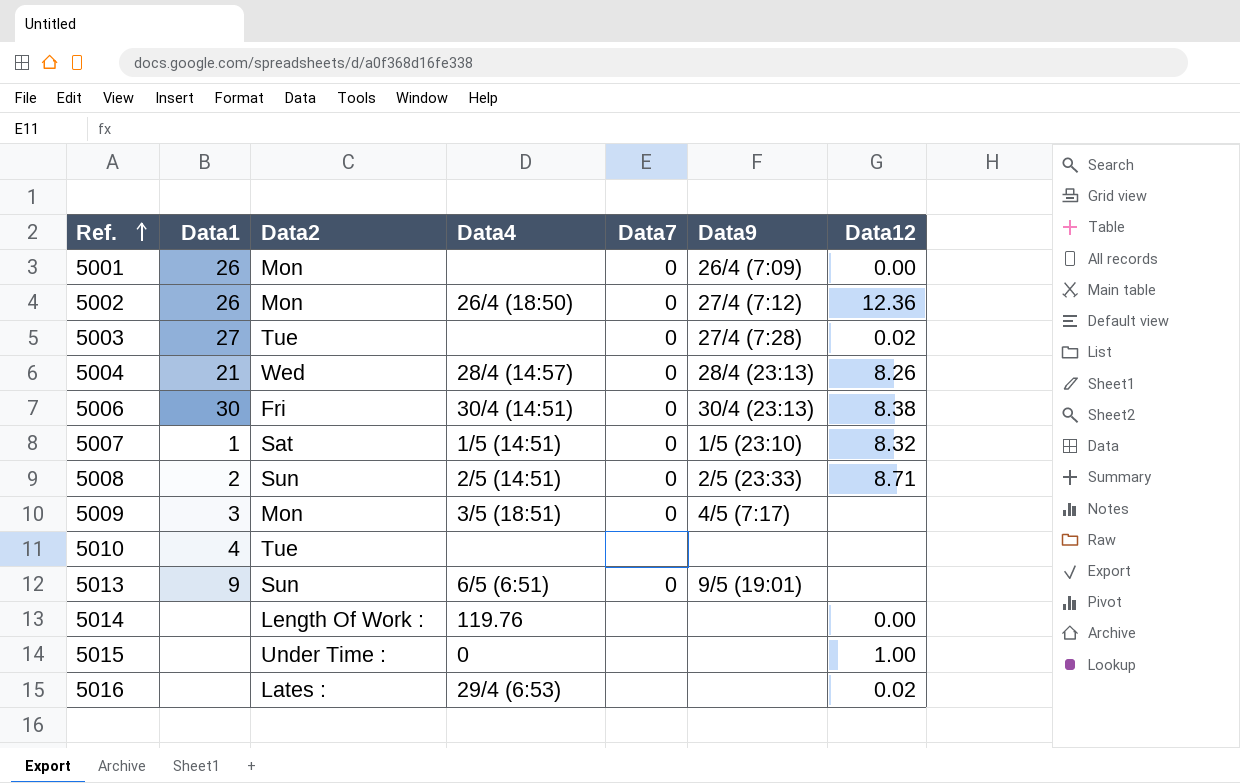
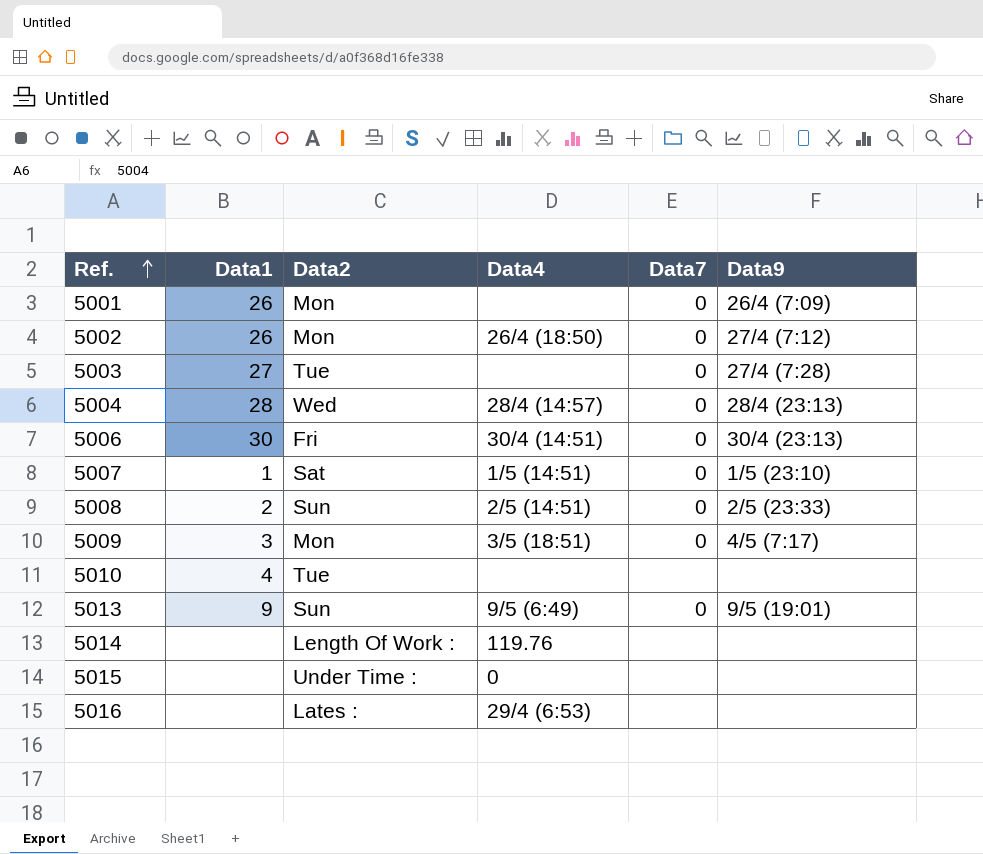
column Data12 | position: 7 -> none
5004 | Data1: 21 -> 28
5013 | Data4: 6/5 (6:51) -> 9/5 (6:49)

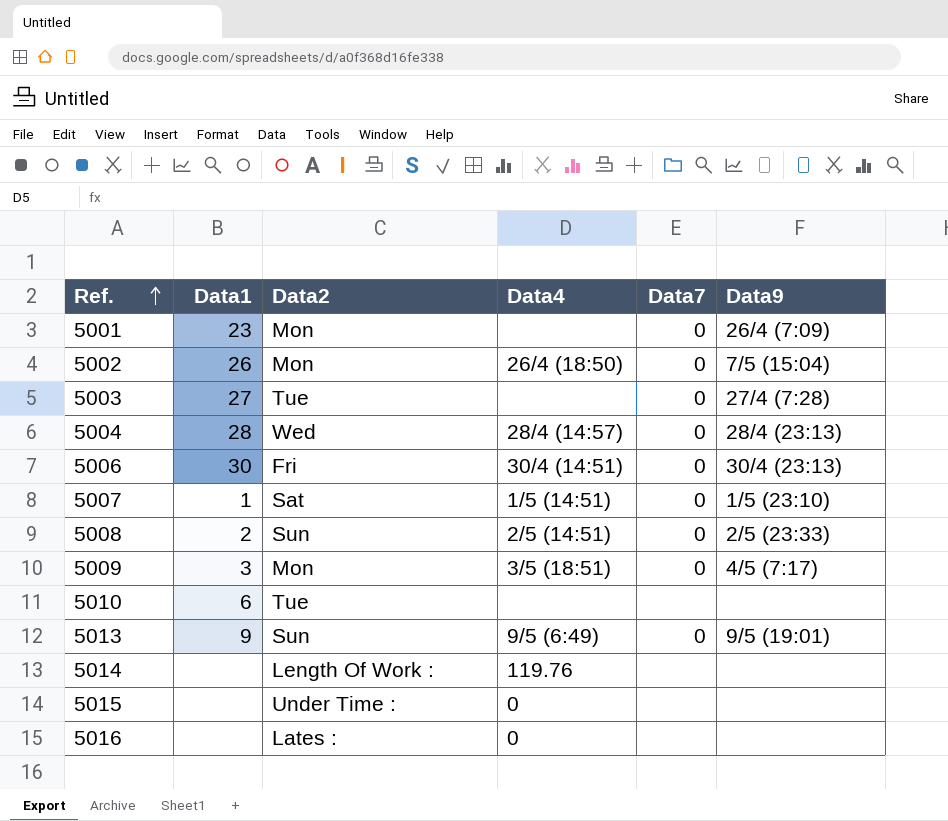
5001 | Data1: 26 -> 23
5002 | Data9: 27/4 (7:12) -> 7/5 (15:04)
5010 | Data1: 4 -> 6
5016 | Data4: 29/4 (6:53) -> 0

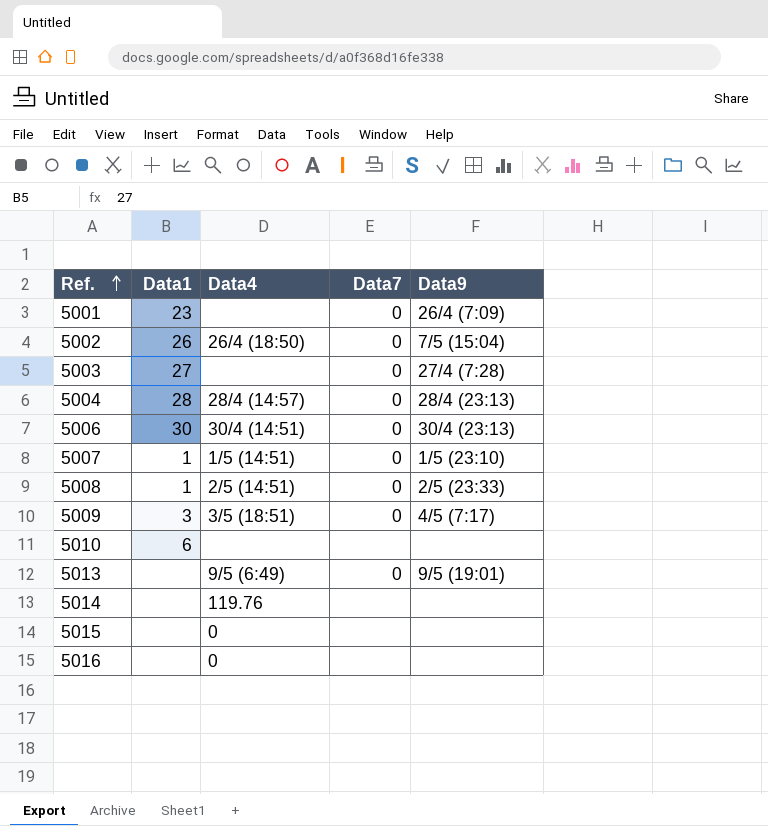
column Data2 | position: 3 -> none
5008 | Data1: 2 -> 1
5013 | Data1: 9 -> none

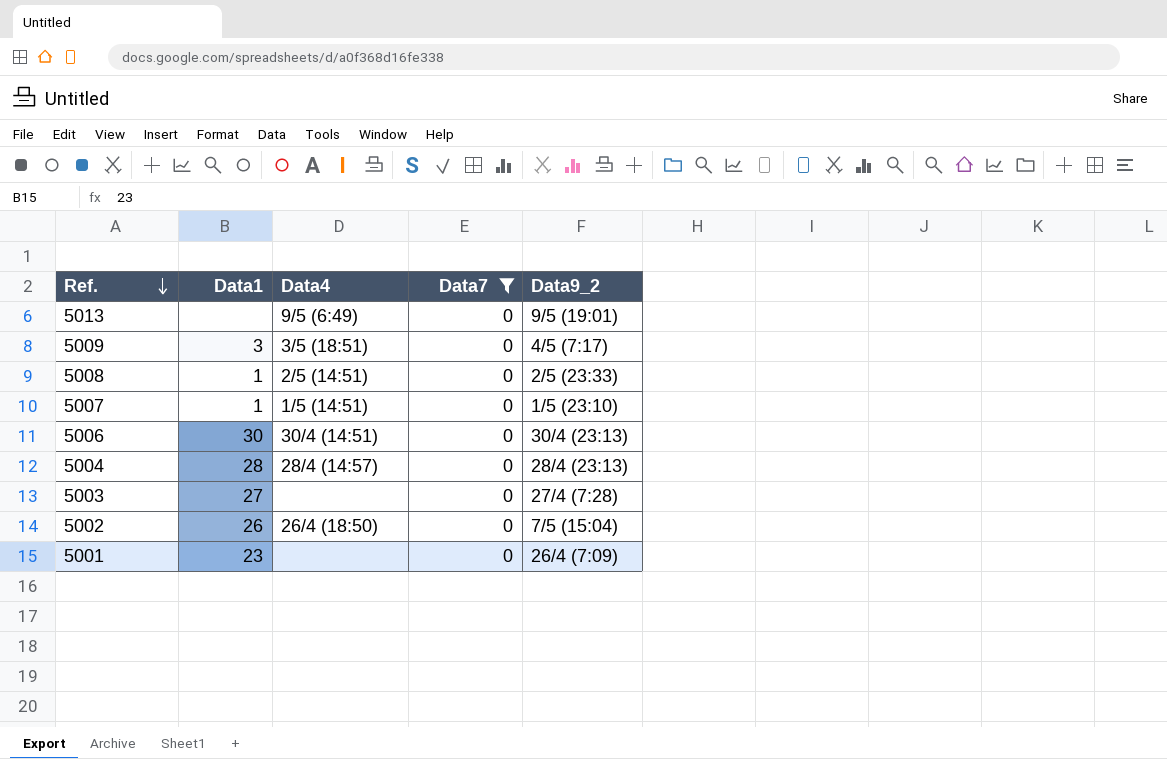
filter: none -> Data7 = 0
row order: Ref. ascending -> Ref. descending
column name: Data9 -> Data9_2

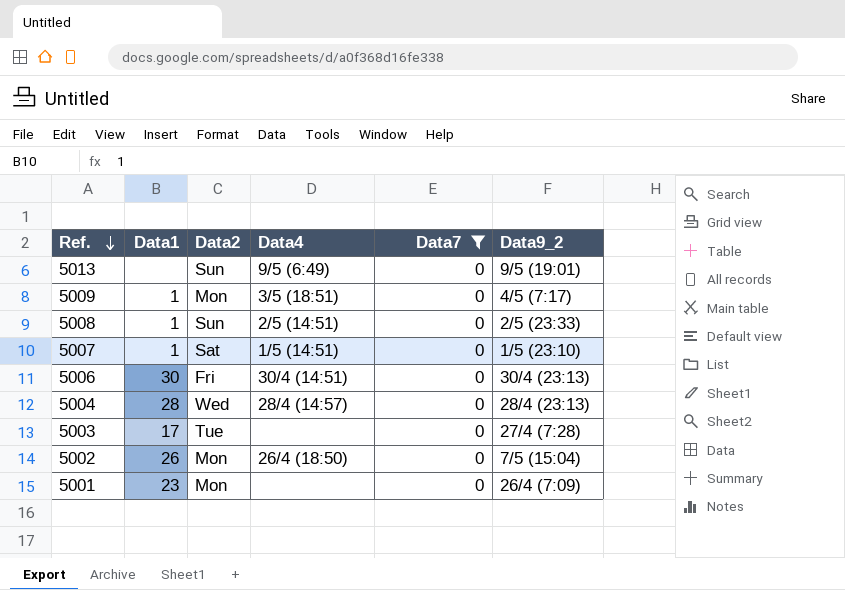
column Data2 | position: none -> 3
5009 | Data1: 3 -> 1
5003 | Data1: 27 -> 17

